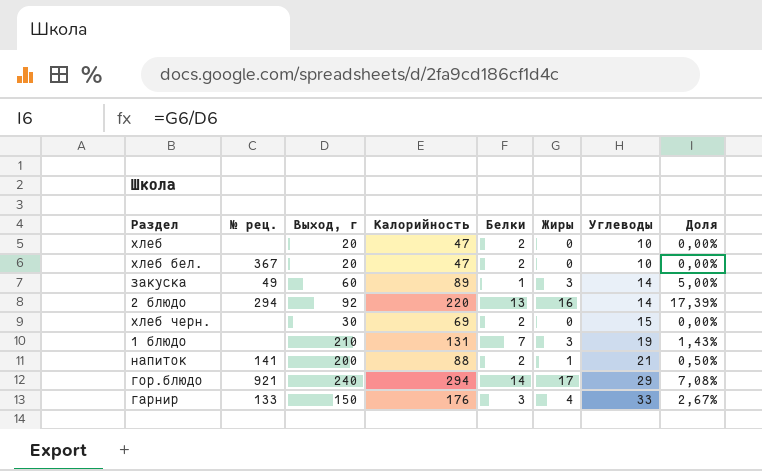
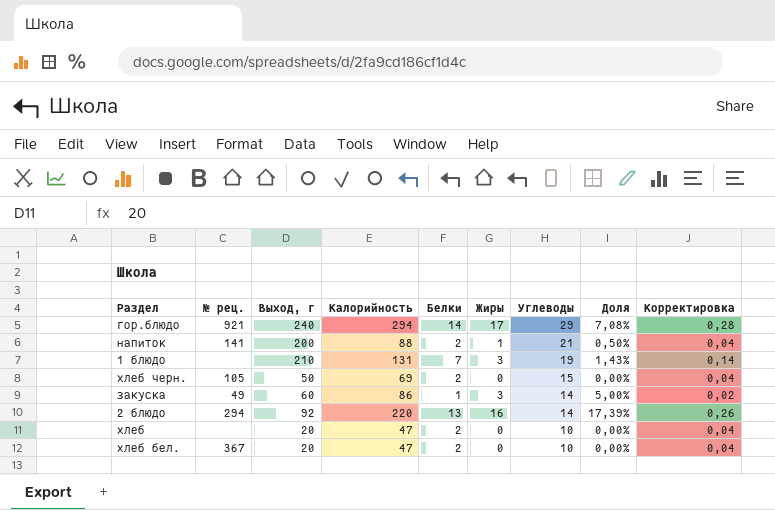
row order: Углеводы ascending -> Углеводы descending
column Корректировка | formula: none -> [Белки] * 0,02
row гарнир: 133 | 150 | 176 | 3 | 4 | 33 | 2,67% -> none
хлеб черн. | № рец.: none -> 105
хлеб черн. | Выход, г: 30 -> 50
закуска | Калорийность: 89 -> 86

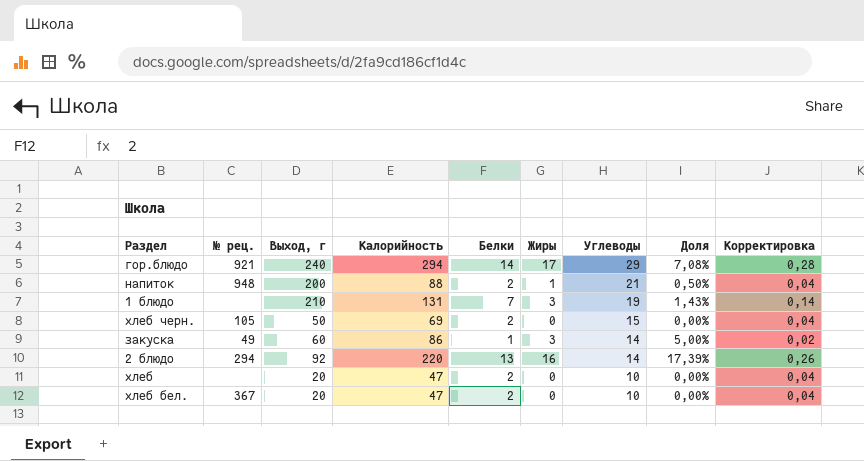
напиток | № рец.: 141 -> 948

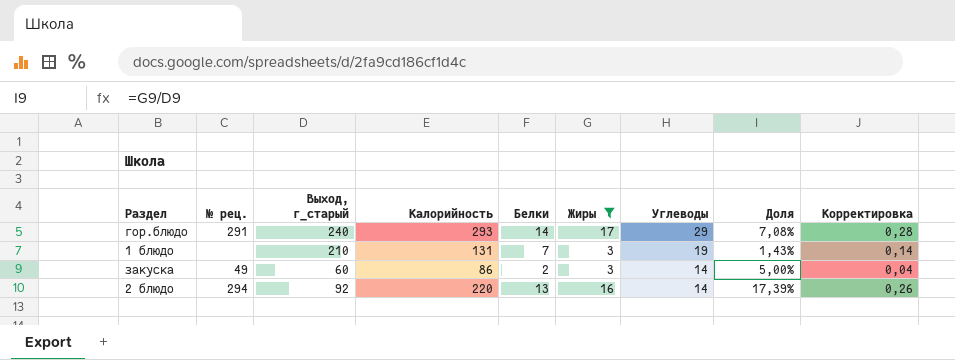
filter: none -> Жиры >= 3
column name: Выход, г -> Выход, г_старый
гор.блюдо | № рец.: 921 -> 291
гор.блюдо | Калорийность: 294 -> 293
закуска | Белки: 1 -> 2
закуска | Корректировка: 0,02 -> 0,04

